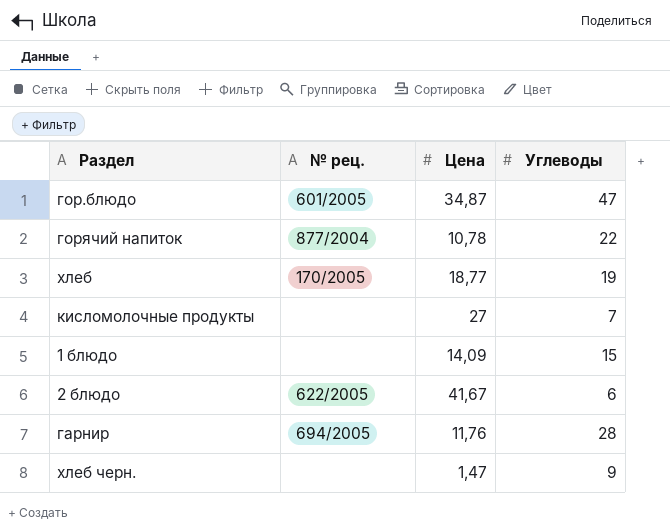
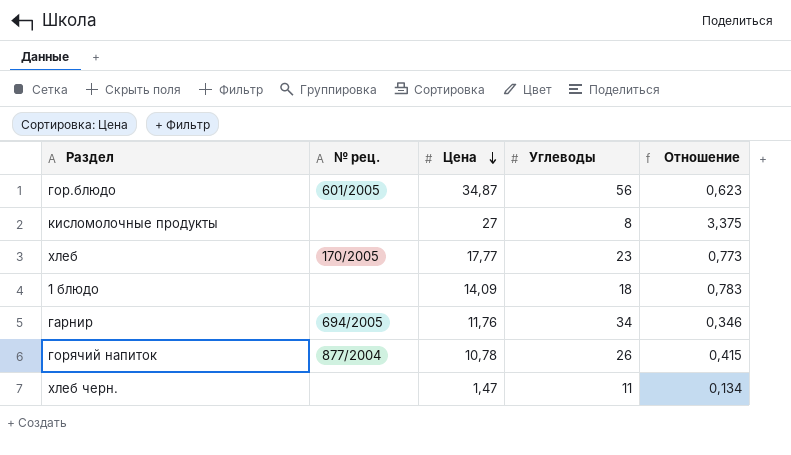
row order: none -> Цена descending
column Отношение | formula: none -> [Цена] / [Углеводы]
row 2 блюдо: 622/2005 | 41,67 | 6 -> none
гор.блюдо | Углеводы: 47 -> 56
кисломолочные продукты | Углеводы: 7 -> 8
хлеб | Цена: 18,77 -> 17,77
хлеб | Углеводы: 19 -> 23
1 блюдо | Углеводы: 15 -> 18
гарнир | Углеводы: 28 -> 34
горячий напиток | Углеводы: 22 -> 26
хлеб черн. | Углеводы: 9 -> 11

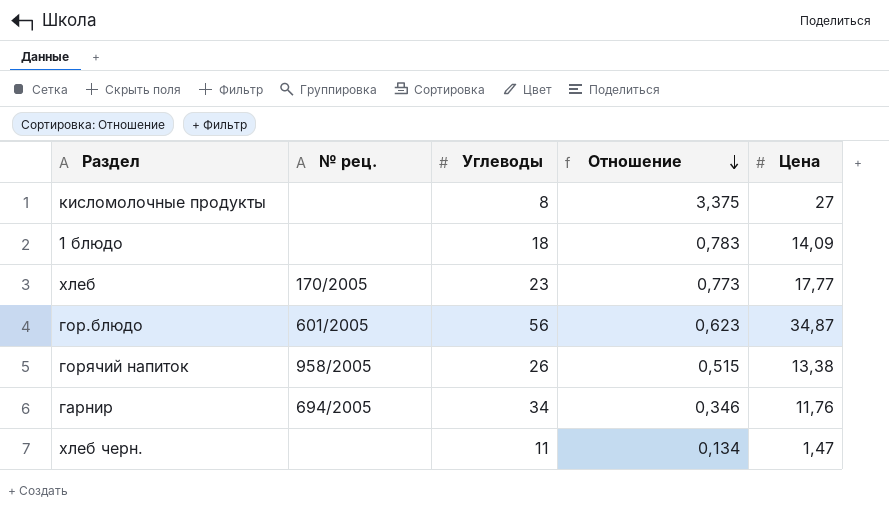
row order: Цена descending -> Отношение descending
column Цена | position: 3 -> 5
горячий напиток | № рец.: 877/2004 -> 958/2005
горячий напиток | Отношение: 0,415 -> 0,515
горячий напиток | Цена: 10,78 -> 13,38

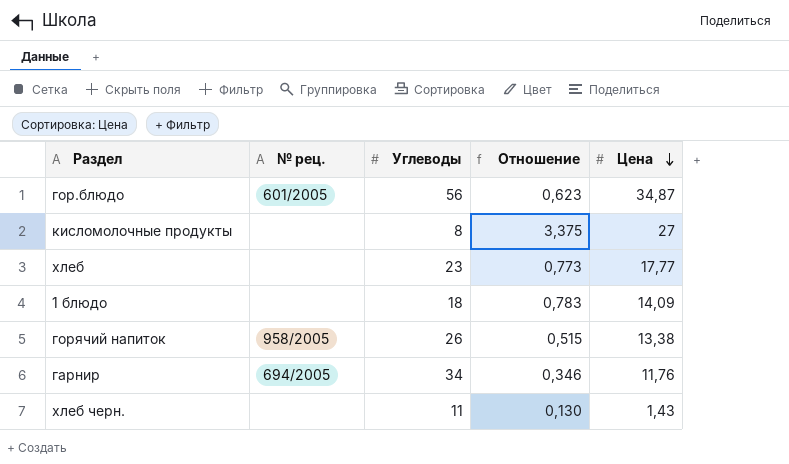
row order: Отношение descending -> Цена descending
хлеб | № рец.: 170/2005 -> none
хлеб черн. | Отношение: 0,134 -> 0,130
хлеб черн. | Цена: 1,47 -> 1,43

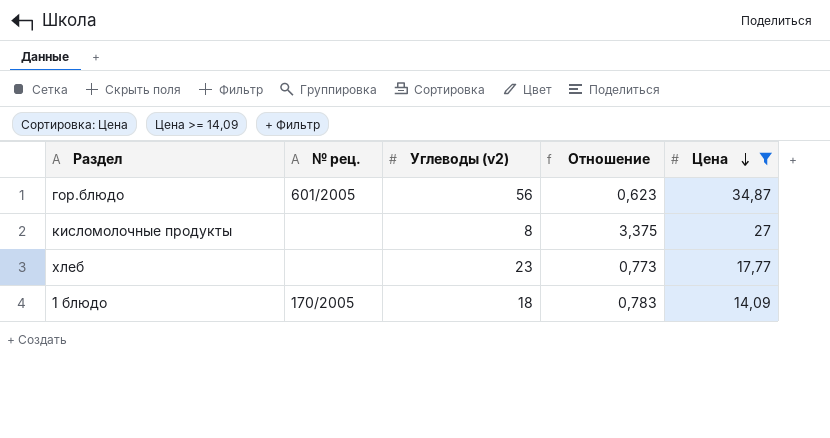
filter: none -> Цена >= 14,09
column name: Углеводы -> Углеводы (v2)
1 блюдо | № рец.: none -> 170/2005

